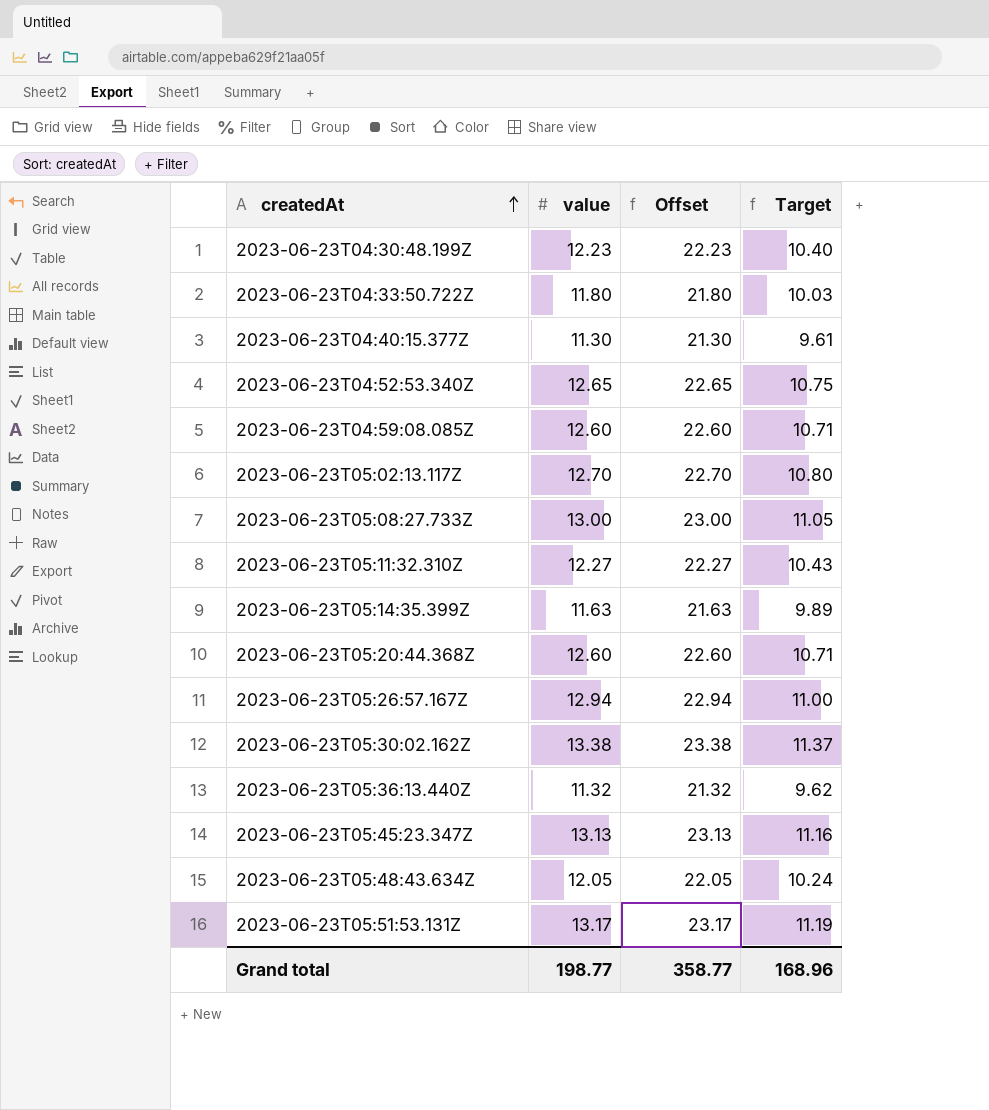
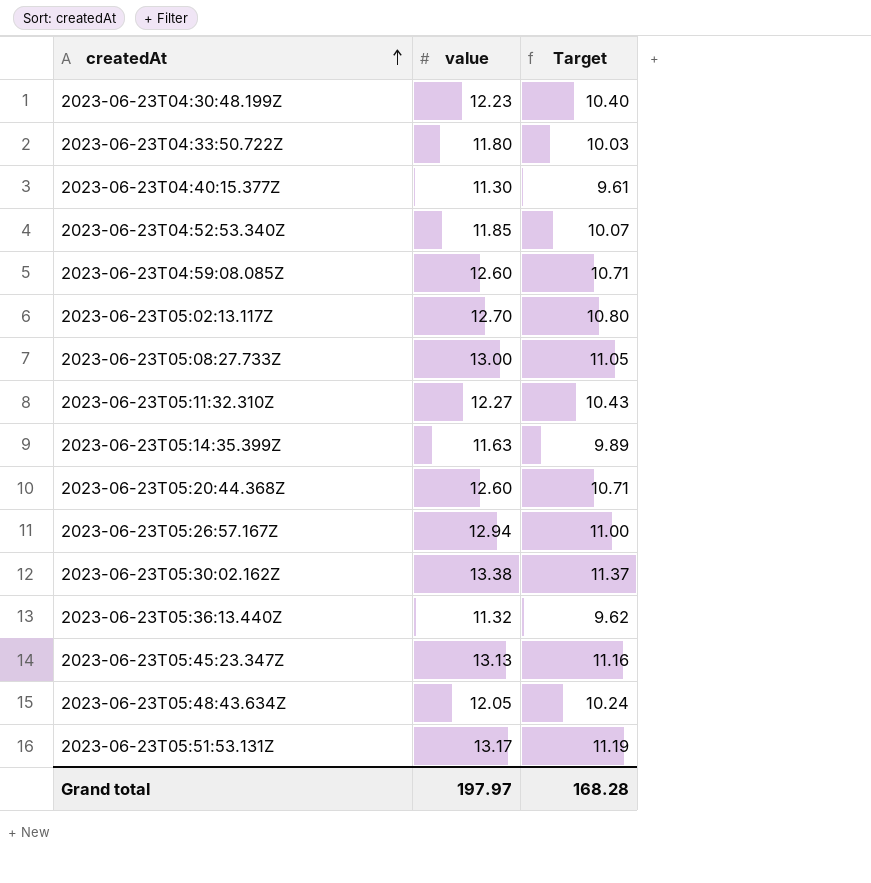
column Offset | formula: [value] + 10 -> none
2023-06-23T04:52:53.340Z | value: 12.65 -> 11.85
2023-06-23T04:52:53.340Z | Target: 10.75 -> 10.07
Grand total | value: 198.77 -> 197.97
Grand total | Target: 168.96 -> 168.28

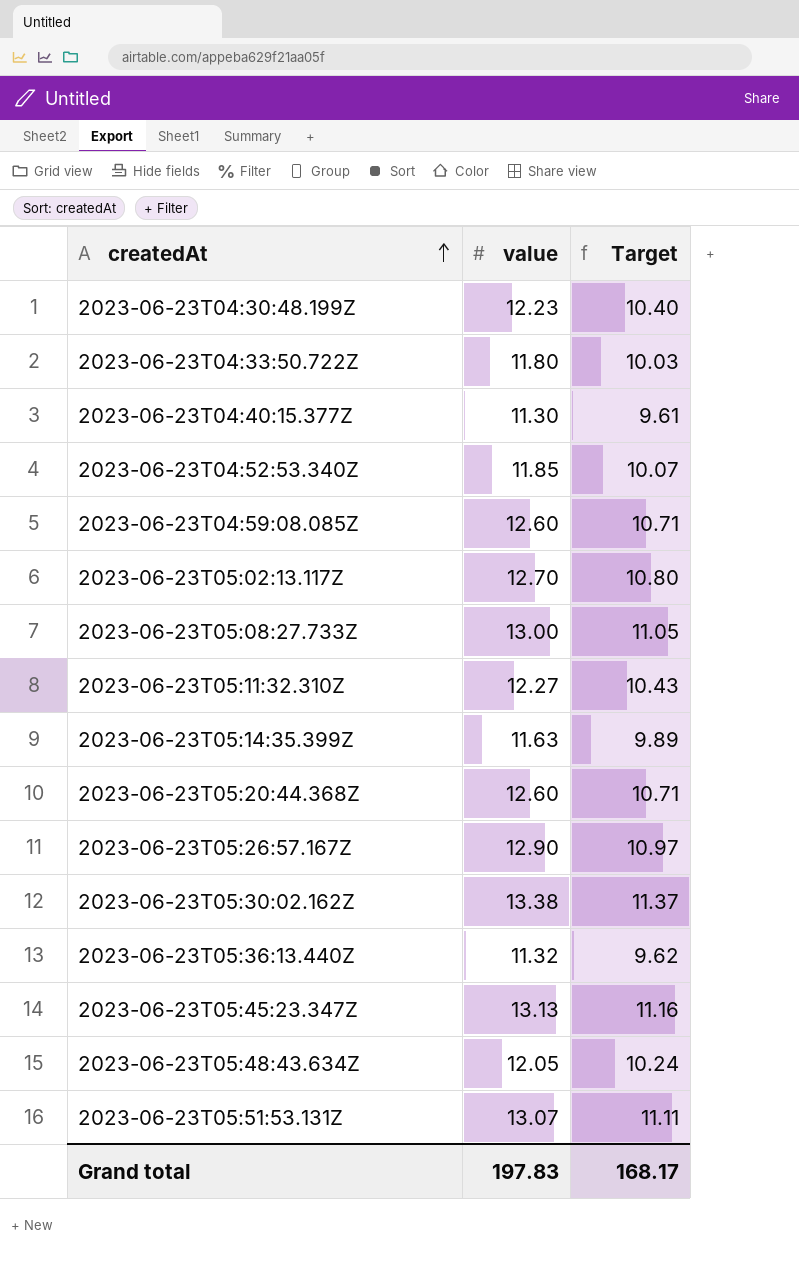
2023-06-23T05:26:57.167Z | value: 12.94 -> 12.90
2023-06-23T05:26:57.167Z | Target: 11.00 -> 10.97
2023-06-23T05:51:53.131Z | value: 13.17 -> 13.07
2023-06-23T05:51:53.131Z | Target: 11.19 -> 11.11
Grand total | value: 197.97 -> 197.83
Grand total | Target: 168.28 -> 168.17

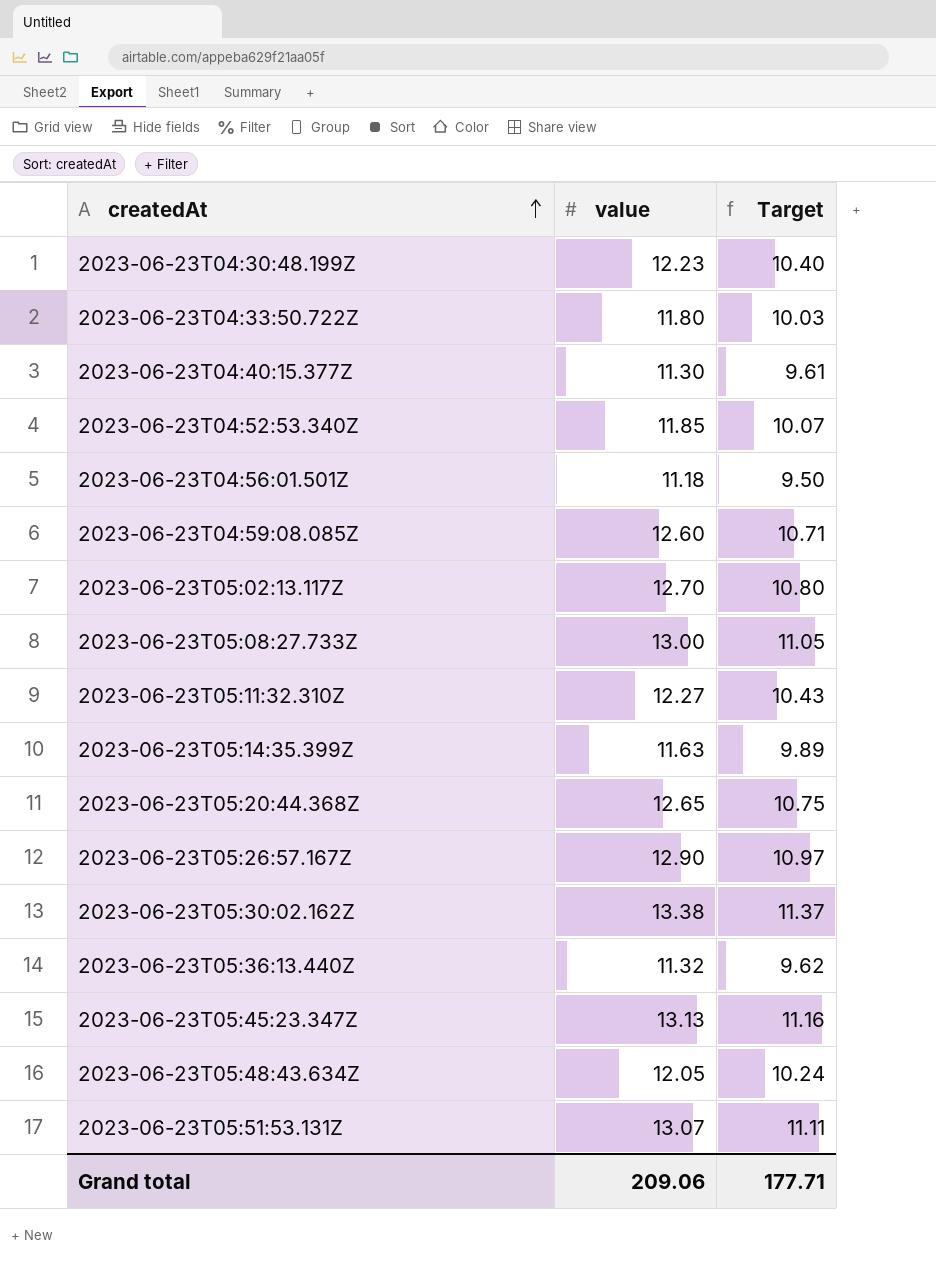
row 2023-06-23T04:56:01.501Z: none -> 11.18 | 9.50
2023-06-23T05:20:44.368Z | value: 12.60 -> 12.65
2023-06-23T05:20:44.368Z | Target: 10.71 -> 10.75
Grand total | value: 197.83 -> 209.06
Grand total | Target: 168.17 -> 177.71

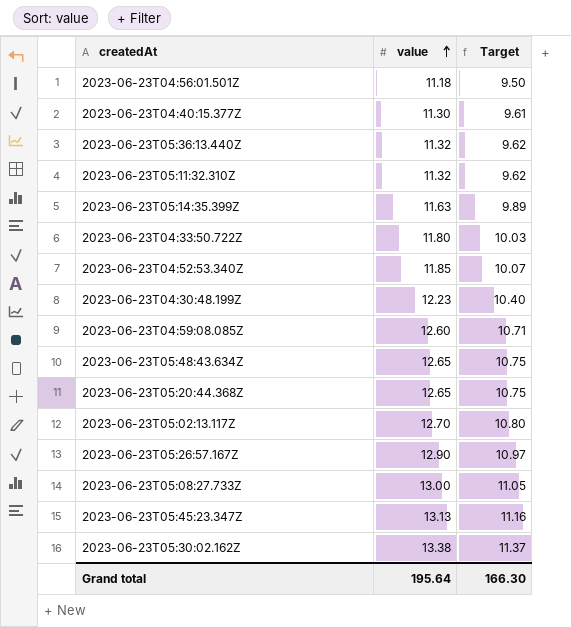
row order: createdAt ascending -> value ascending
row 2023-06-23T05:51:53.131Z: 13.07 | 11.11 -> none
2023-06-23T05:11:32.310Z | value: 12.27 -> 11.32
2023-06-23T05:11:32.310Z | Target: 10.43 -> 9.62
2023-06-23T05:48:43.634Z | value: 12.05 -> 12.65
2023-06-23T05:48:43.634Z | Target: 10.24 -> 10.75
Grand total | value: 209.06 -> 195.64
Grand total | Target: 177.71 -> 166.30

